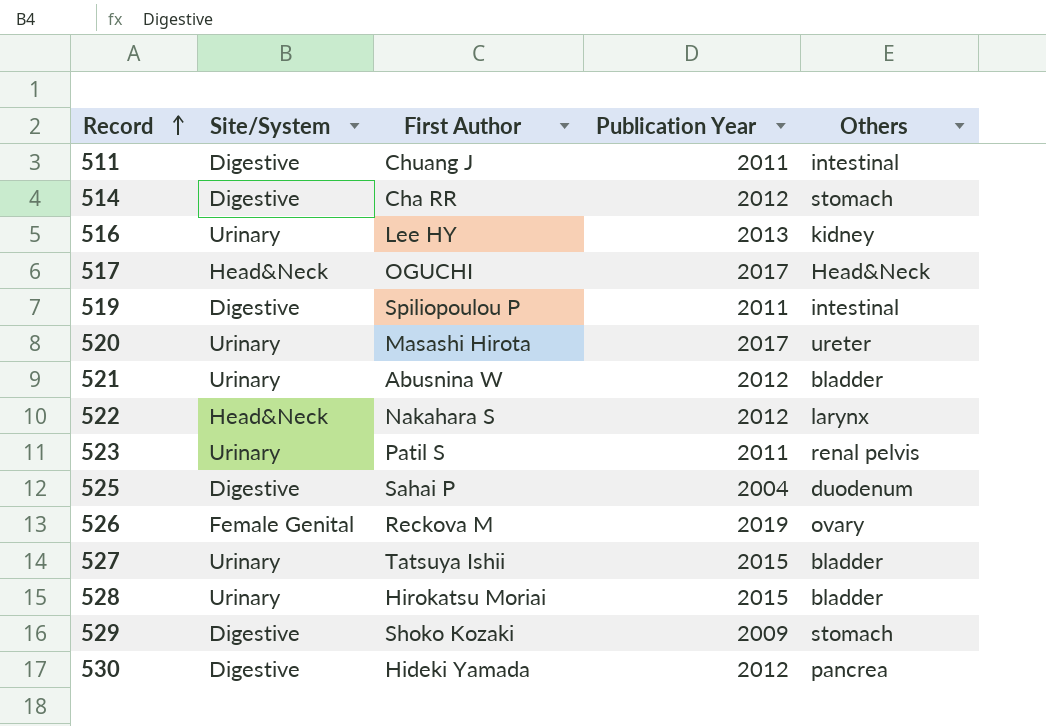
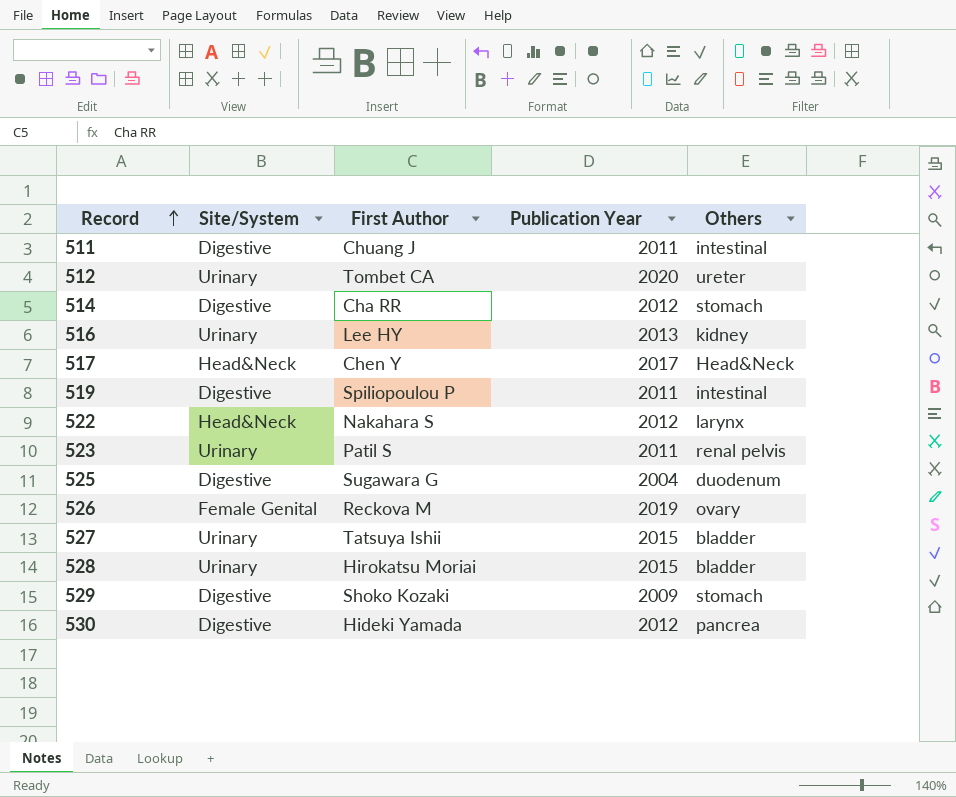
row 520: Urinary | Masashi Hirota | 2017 | ureter -> none
row 521: Urinary | Abusnina W | 2012 | bladder -> none
row 512: none -> Urinary | Tombet CA | 2020 | ureter
517 | First Author: OGUCHI -> Chen Y
525 | First Author: Sahai P -> Sugawara G

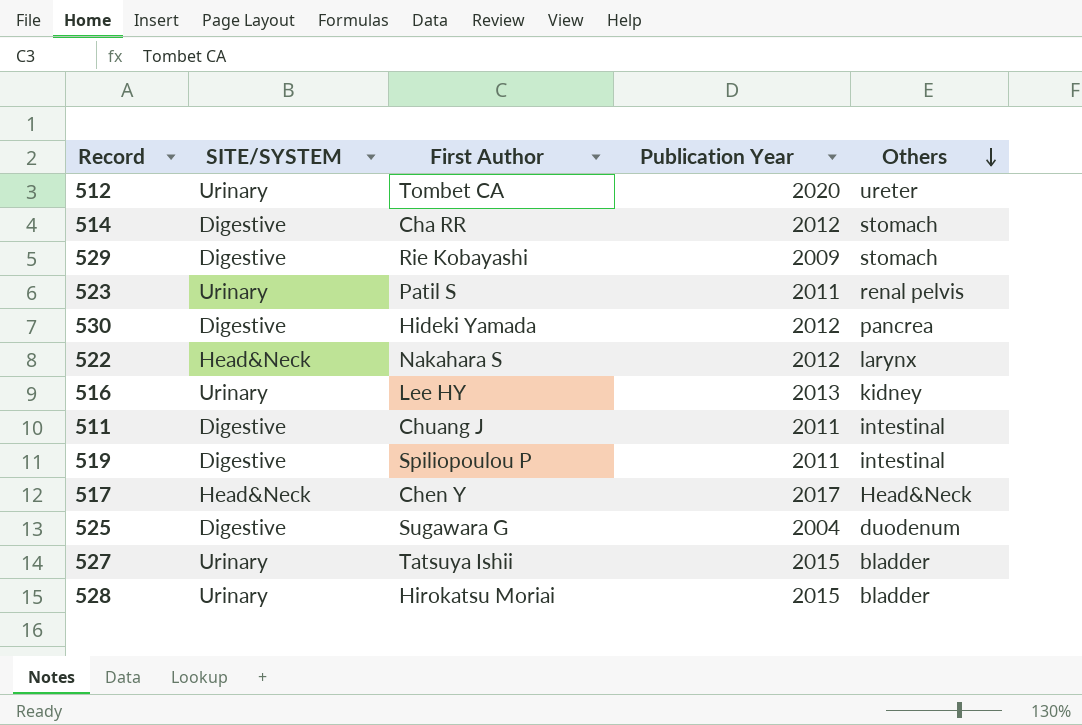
row order: Record ascending -> Others descending
column name: Site/System -> SITE/SYSTEM
row 526: Female Genital | Reckova M | 2019 | ovary -> none
529 | First Author: Shoko Kozaki -> Rie Kobayashi

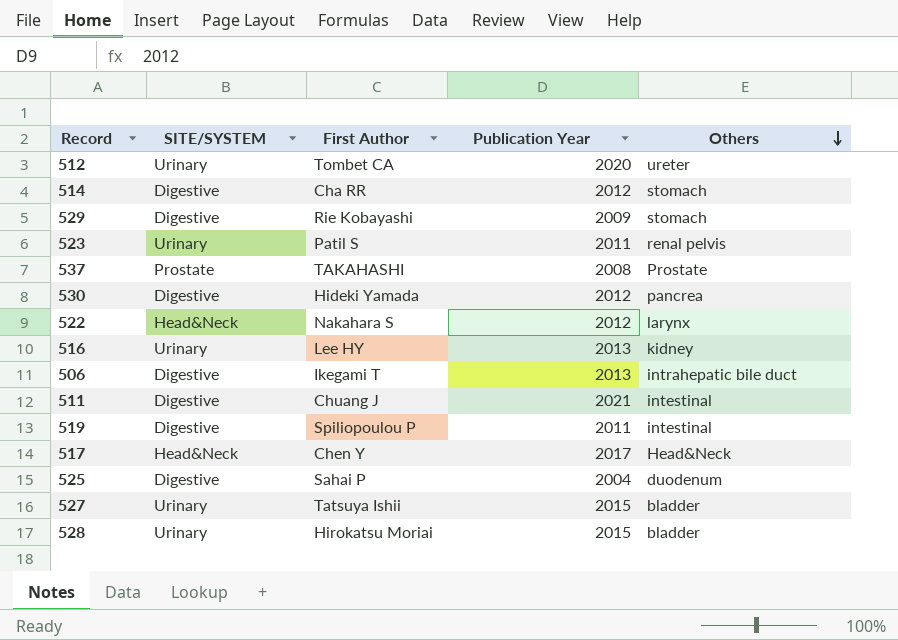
row 537: none -> Prostate | TAKAHASHI | 2008 | Prostate
row 506: none -> Digestive | Ikegami T | 2013 | intrahepatic bile duct
511 | Publication Year: 2011 -> 2021
525 | First Author: Sugawara G -> Sahai P

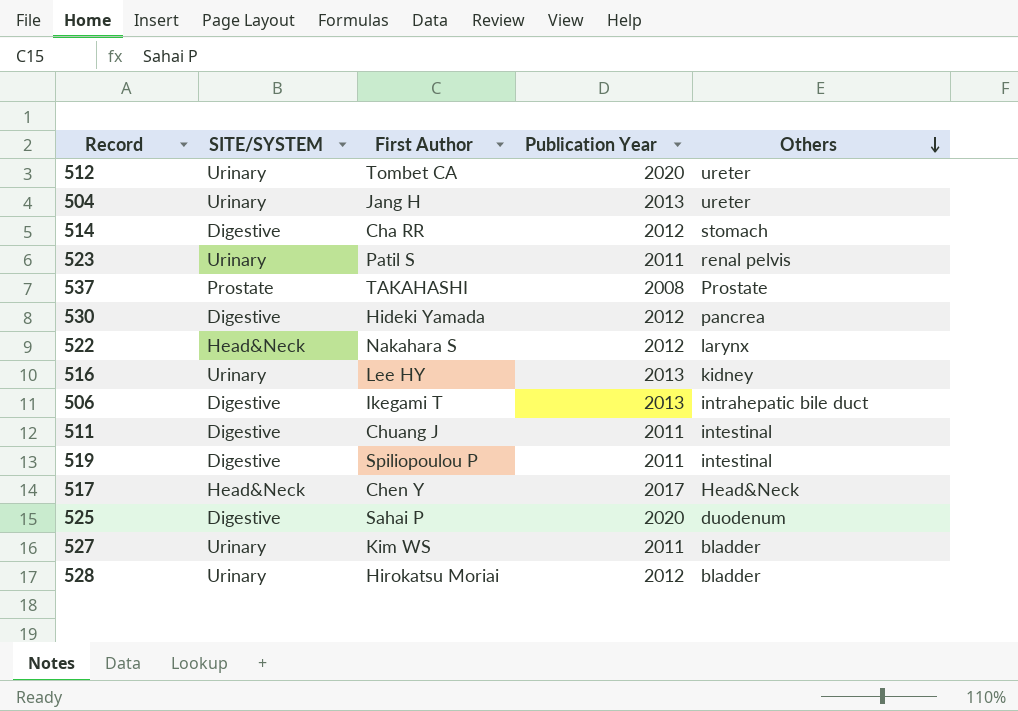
row 529: Digestive | Rie Kobayashi | 2009 | stomach -> none
row 504: none -> Urinary | Jang H | 2013 | ureter
511 | Publication Year: 2021 -> 2011
525 | Publication Year: 2004 -> 2020
527 | First Author: Tatsuya Ishii -> Kim WS
527 | Publication Year: 2015 -> 2011
528 | Publication Year: 2015 -> 2012

